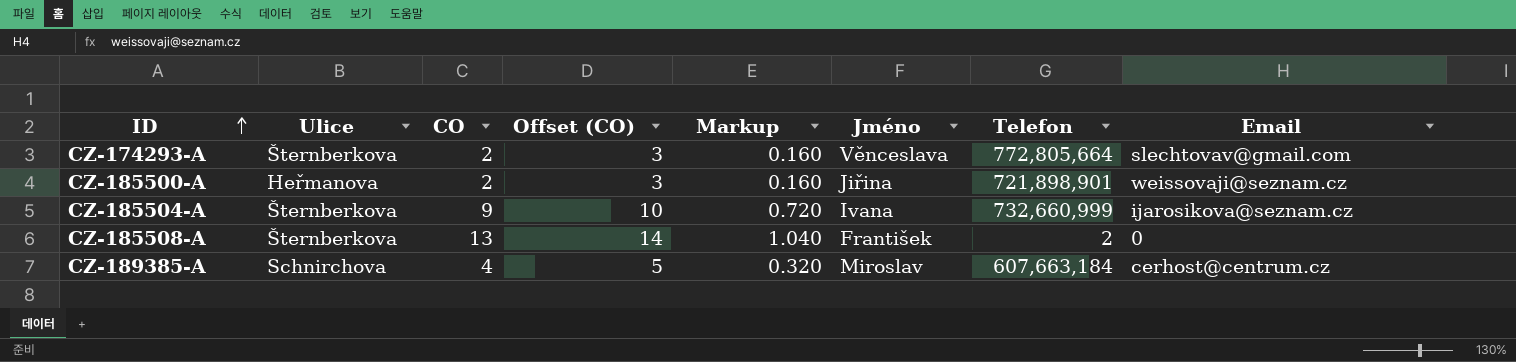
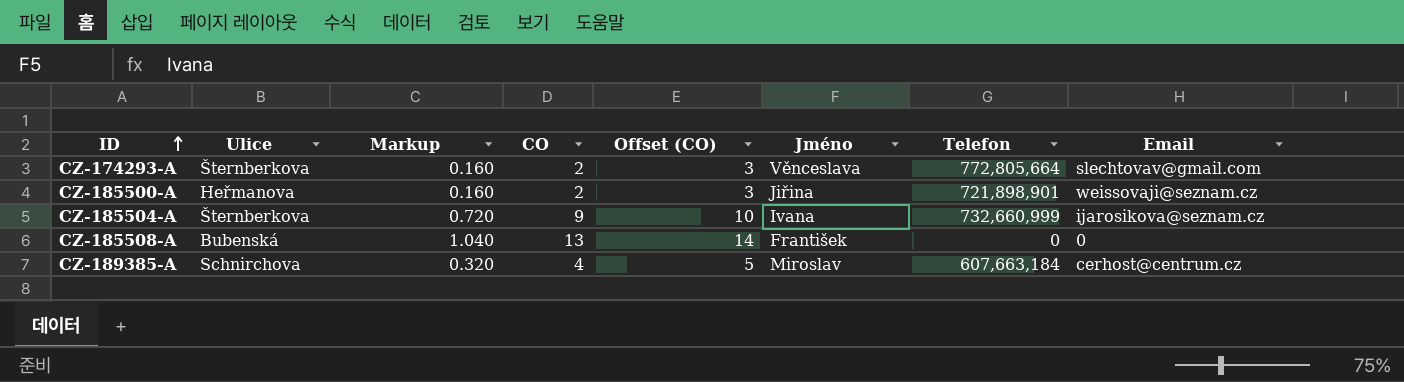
column Markup | position: 5 -> 3
CZ-185508-A | Ulice: Šternberkova -> Bubenská
CZ-185508-A | Telefon: 2 -> 0

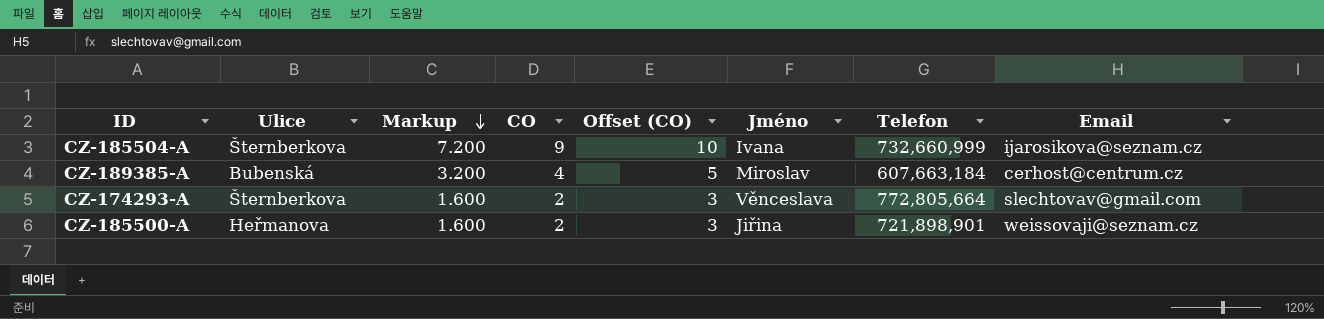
row order: ID ascending -> Markup descending
column Markup | formula: [CO] * 0.08 -> [CO] * 0.8
row CZ-185508-A: Bubenská | 1.040 | 13 | 14 | František | 0 | 0 -> none
CZ-189385-A | Ulice: Schnirchova -> Bubenská

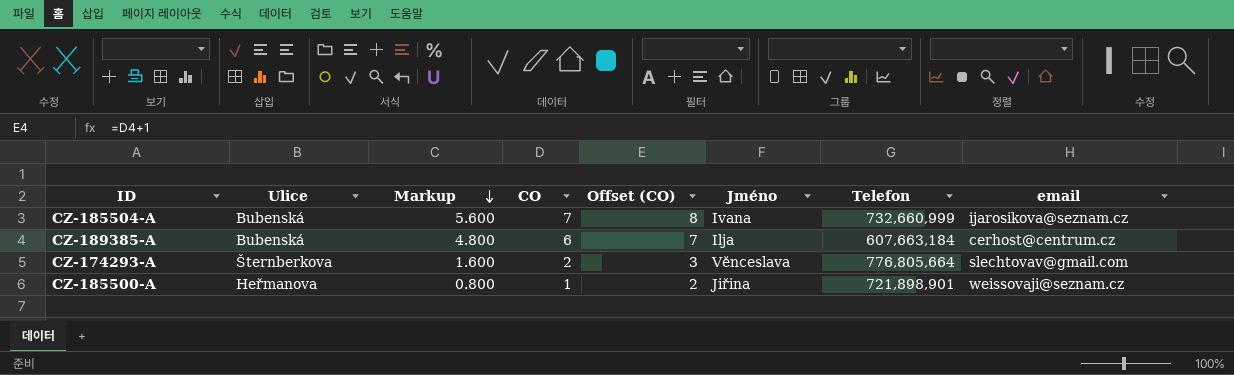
column name: Email -> email
CZ-185504-A | Ulice: Šternberkova -> Bubenská
CZ-185504-A | Markup: 7.200 -> 5.600
CZ-185504-A | CO: 9 -> 7
CZ-185504-A | Offset (CO): 10 -> 8
CZ-189385-A | Markup: 3.200 -> 4.800
CZ-189385-A | CO: 4 -> 6
CZ-189385-A | Offset (CO): 5 -> 7
CZ-189385-A | Jméno: Miroslav -> Ilja
CZ-174293-A | Telefon: 772,805,664 -> 776,805,664
CZ-185500-A | Markup: 1.600 -> 0.800
CZ-185500-A | CO: 2 -> 1
CZ-185500-A | Offset (CO): 3 -> 2

